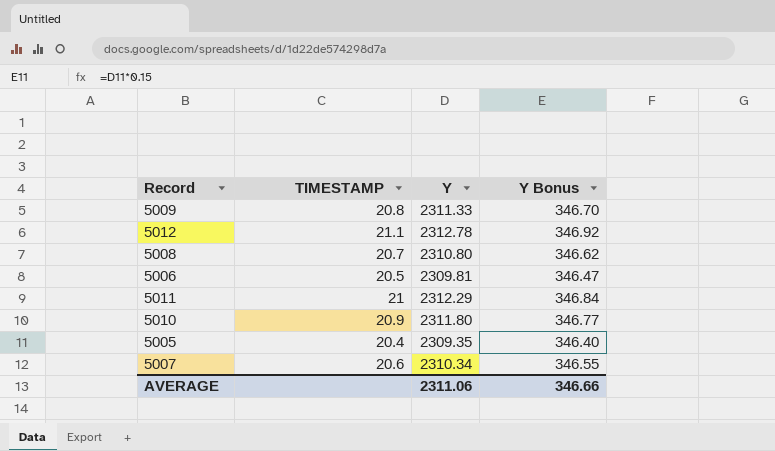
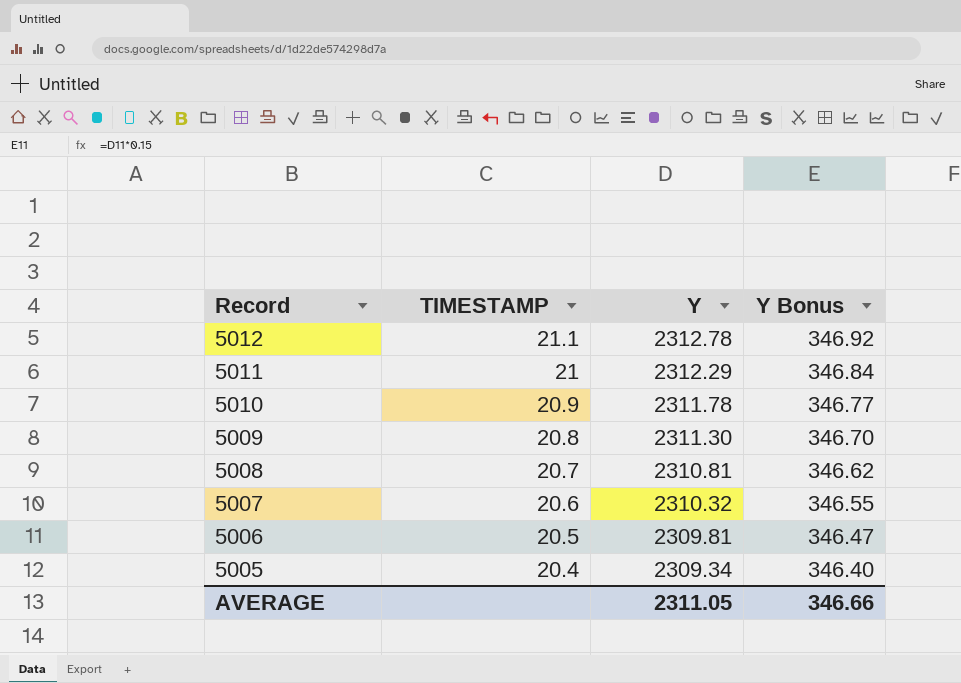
row order: none -> Record descending
5010 | Y: 2311.80 -> 2311.78
5009 | Y: 2311.33 -> 2311.30
5008 | Y: 2310.80 -> 2310.81
5007 | Y: 2310.34 -> 2310.32
5005 | Y: 2309.35 -> 2309.34
AVERAGE | Y: 2311.06 -> 2311.05

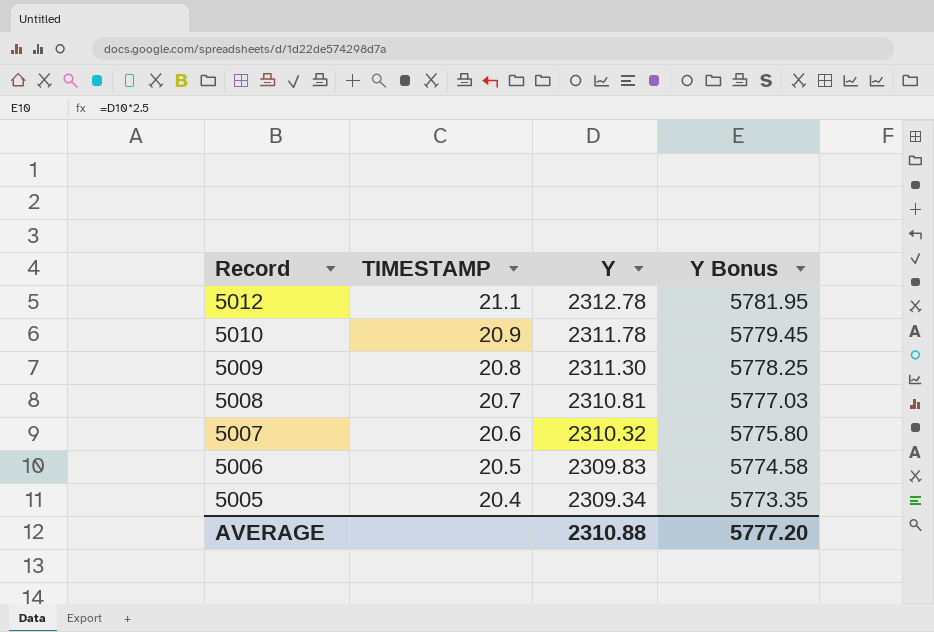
column Y Bonus | formula: [Y] * 0.15 -> [Y] * 2.5
row 5011: 21 | 2312.29 | 346.84 -> none
5006 | Y: 2309.81 -> 2309.83
AVERAGE | Y: 2311.05 -> 2310.88
AVERAGE | Y Bonus: 346.66 -> 5777.20

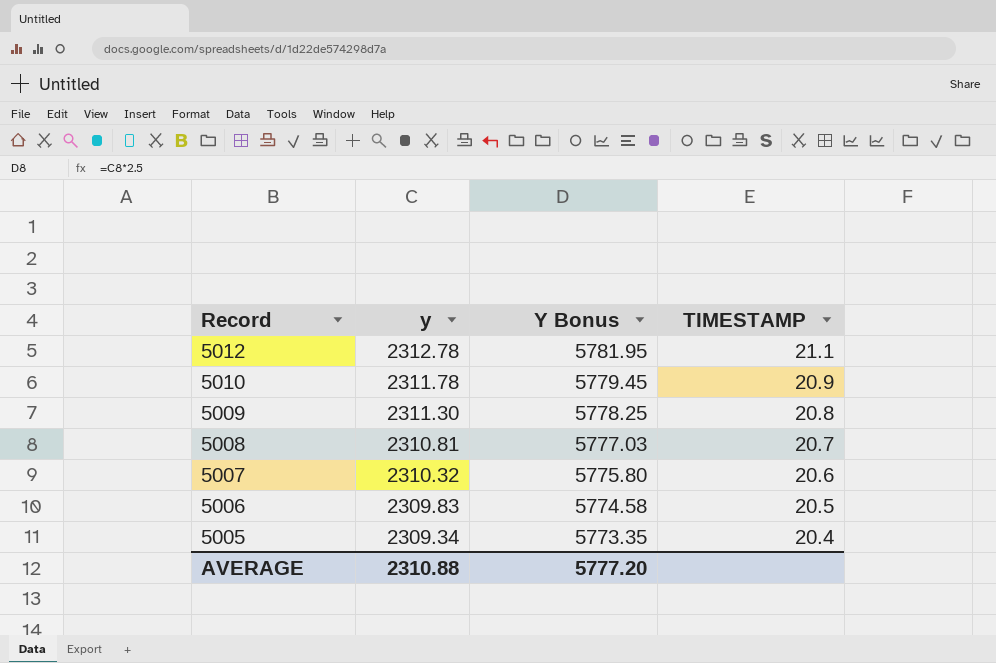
column name: Y -> y
column TIMESTAMP | position: 2 -> 4

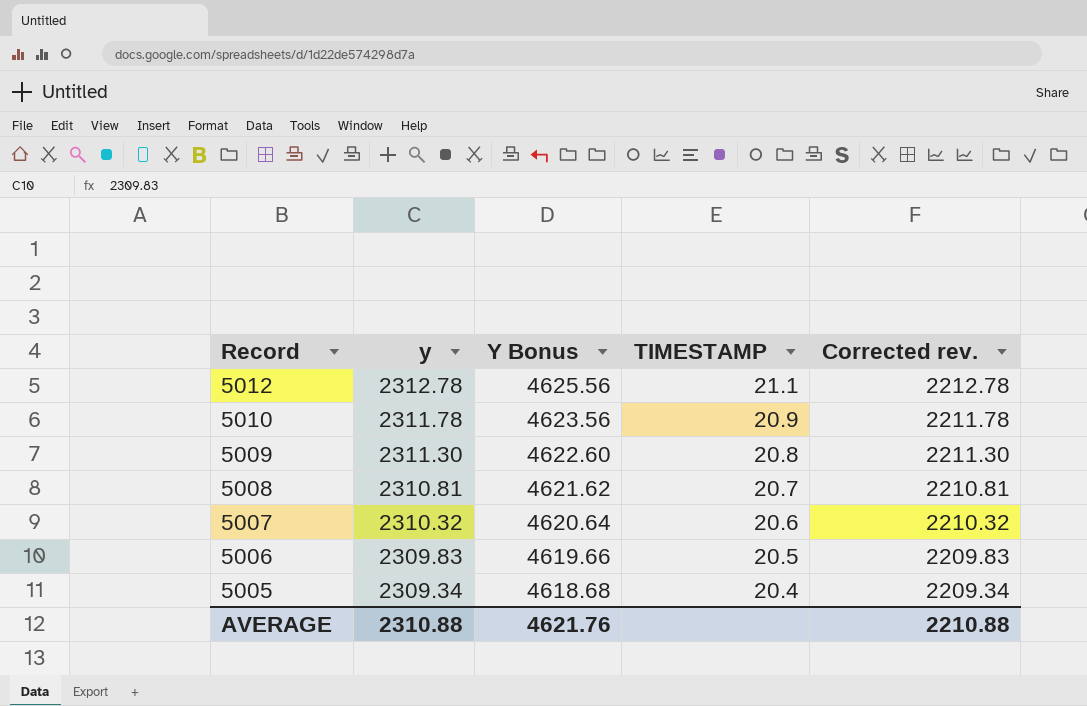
column Y Bonus | formula: [y] * 2.5 -> [y] * 2
column Corrected rev. | formula: none -> [y] - 100
AVERAGE | Y Bonus: 5777.20 -> 4621.76

